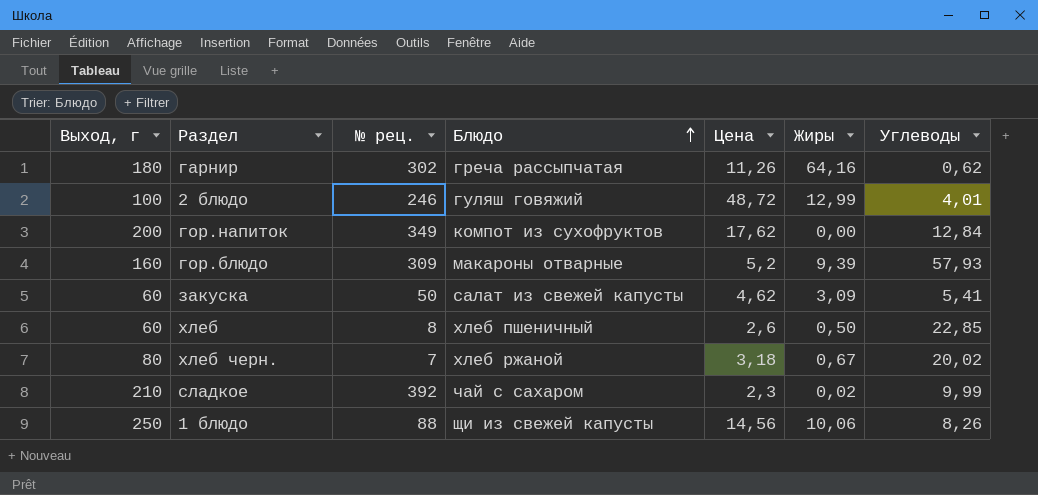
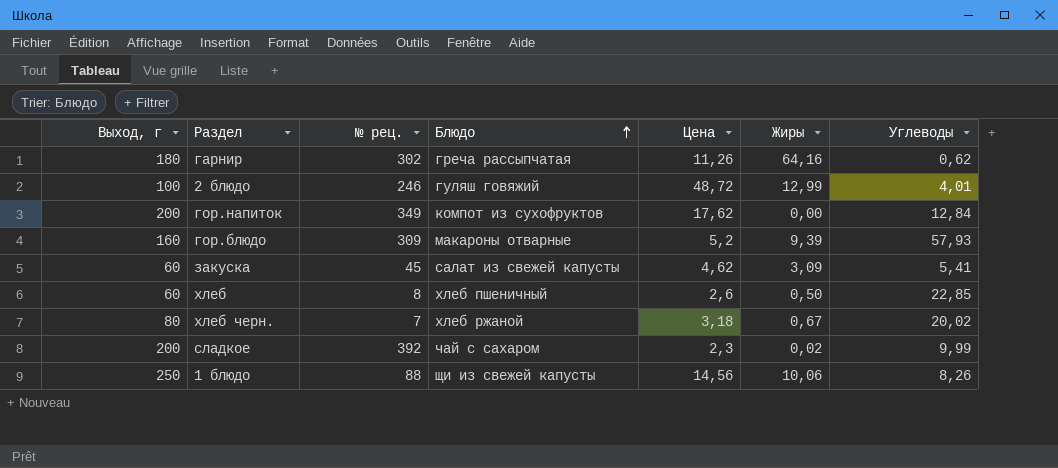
закуска | № рец.: 50 -> 45
сладкое | Выход, г: 210 -> 200

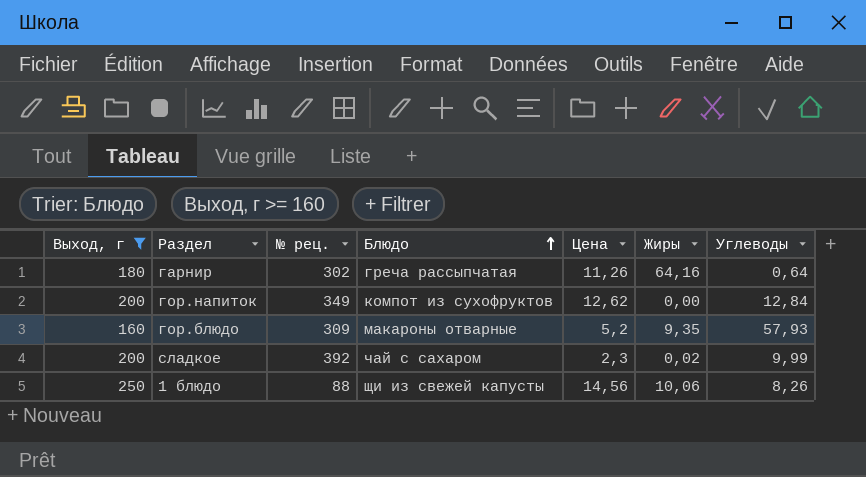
filter: none -> Выход, г >= 160
гарнир | Углеводы: 0,62 -> 0,64
гор.напиток | Цена: 17,62 -> 12,62
гор.блюдо | Жиры: 9,39 -> 9,35

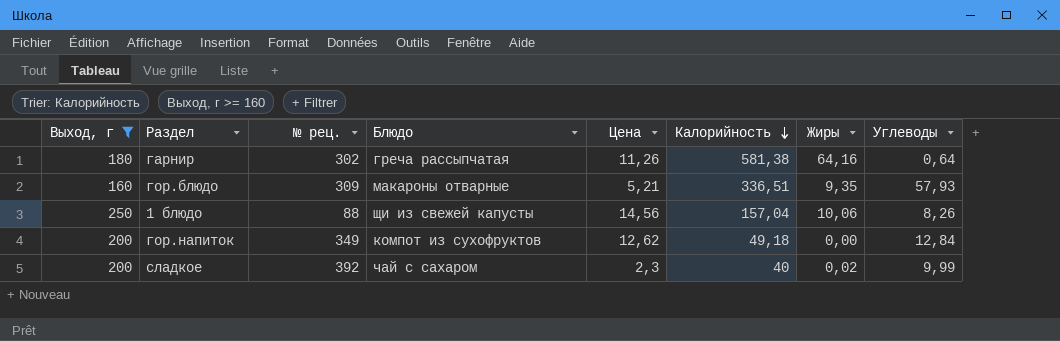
row order: Блюдо ascending -> Калорийность descending
column Калорийность | position: none -> 6
гор.блюдо | Цена: 5,2 -> 5,21

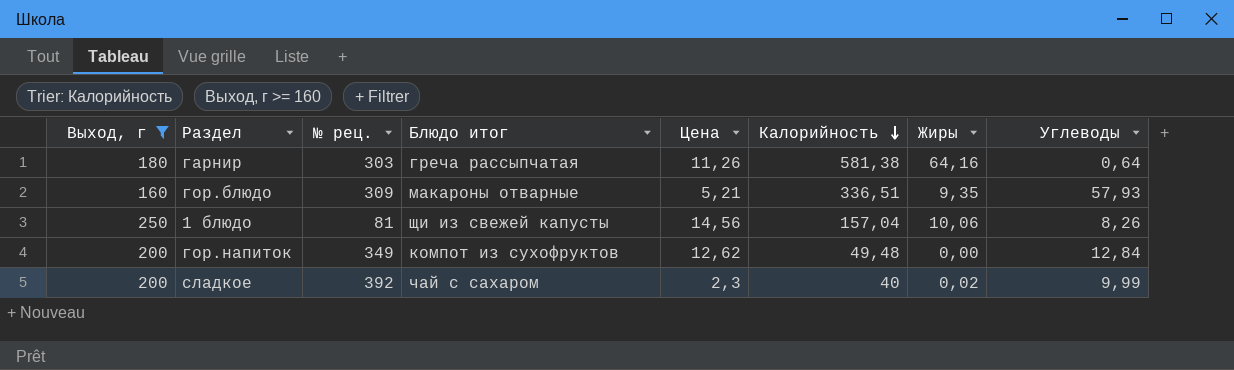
column name: Блюдо -> Блюдо итог
гарнир | № рец.: 302 -> 303
1 блюдо | № рец.: 88 -> 81
гор.напиток | Калорийность: 49,18 -> 49,48

